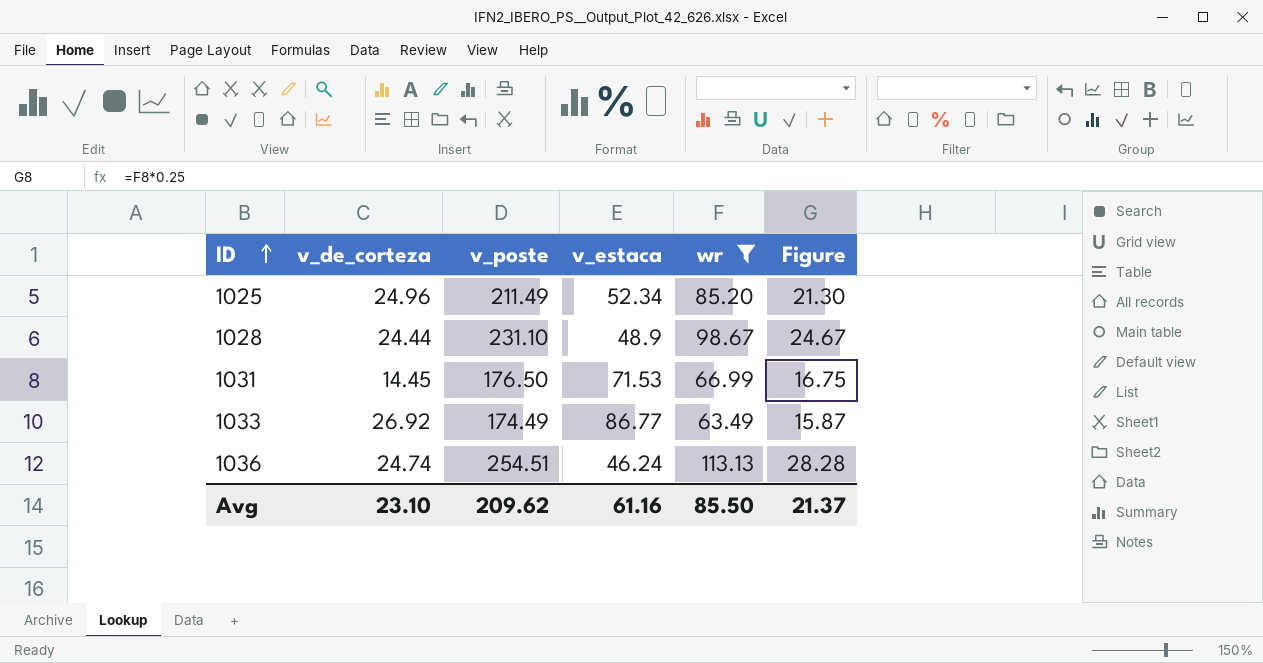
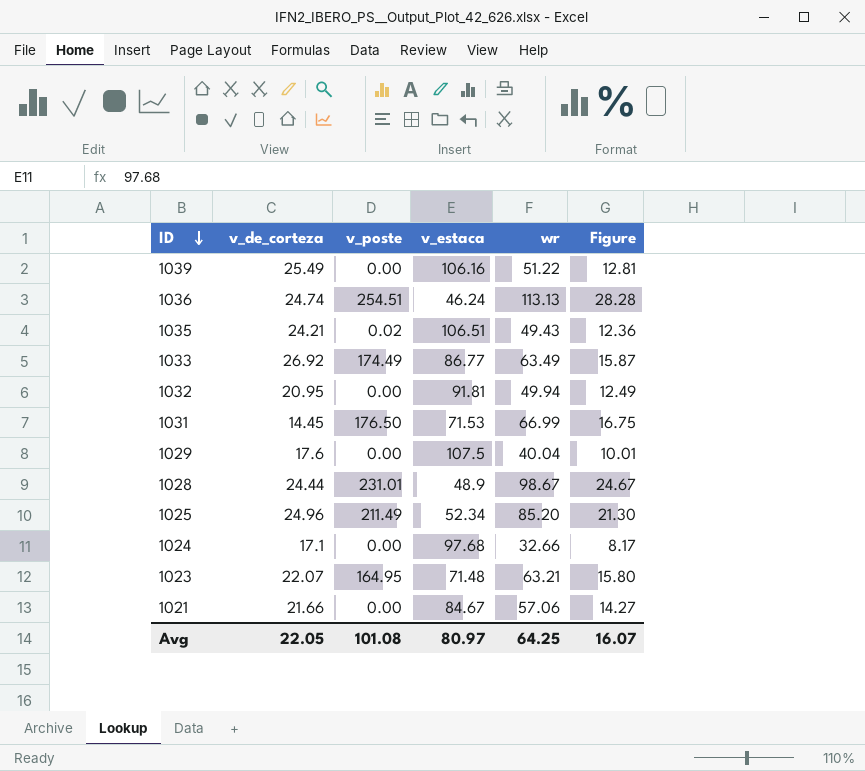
filter: wr >= 63.49 -> none
row order: ID ascending -> ID descending
1028 | v_poste: 231.10 -> 231.01
Avg | v_de_corteza: 23.10 -> 22.05
Avg | v_poste: 209.62 -> 101.08
Avg | v_estaca: 61.16 -> 80.97
Avg | wr: 85.50 -> 64.25
Avg | Figure: 21.37 -> 16.07

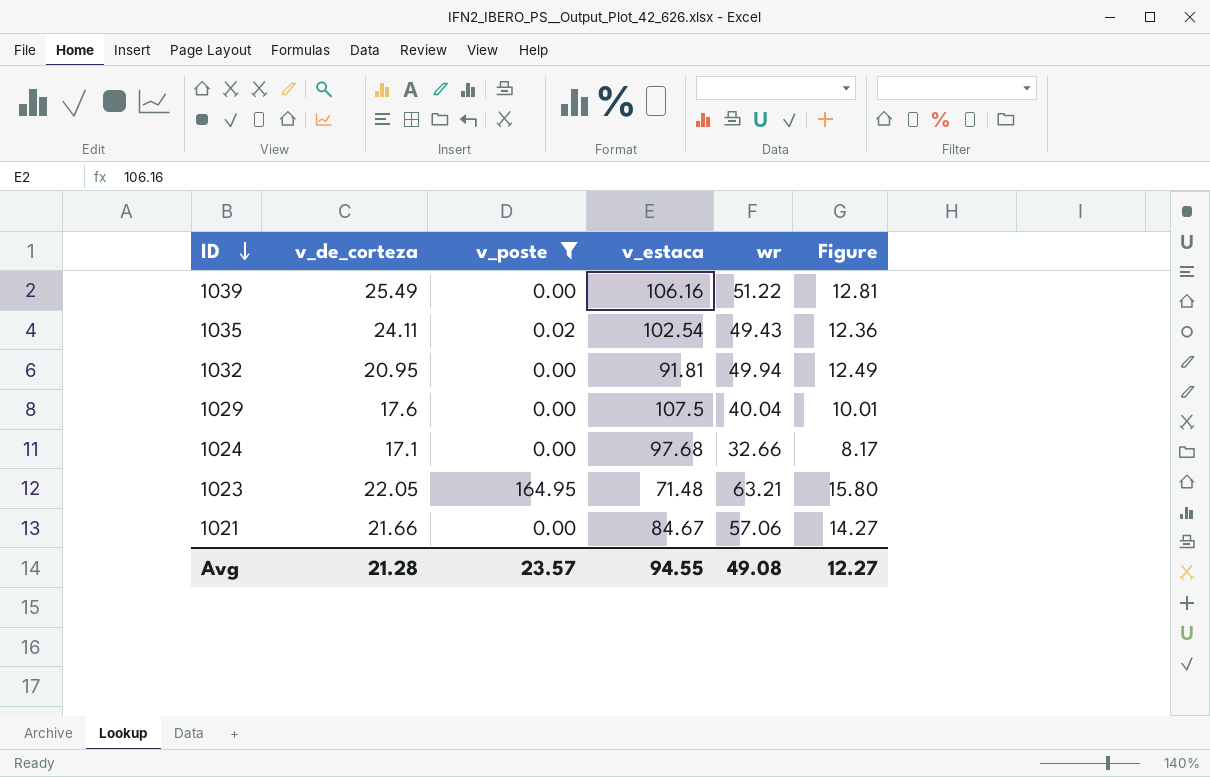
filter: none -> v_poste <= 164.95
1035 | v_de_corteza: 24.21 -> 24.11
1035 | v_estaca: 106.51 -> 102.54
1023 | v_de_corteza: 22.07 -> 22.05
Avg | v_de_corteza: 22.05 -> 21.28
Avg | v_poste: 101.08 -> 23.57
Avg | v_estaca: 80.97 -> 94.55
Avg | wr: 64.25 -> 49.08
Avg | Figure: 16.07 -> 12.27

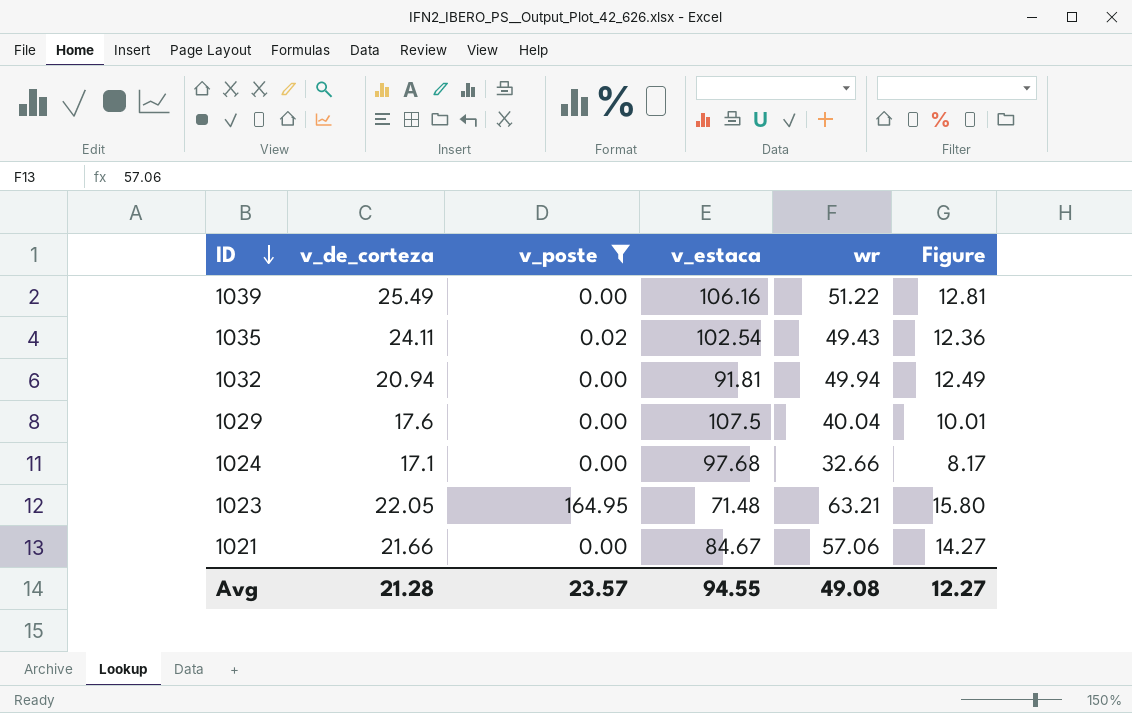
1032 | v_de_corteza: 20.95 -> 20.94

